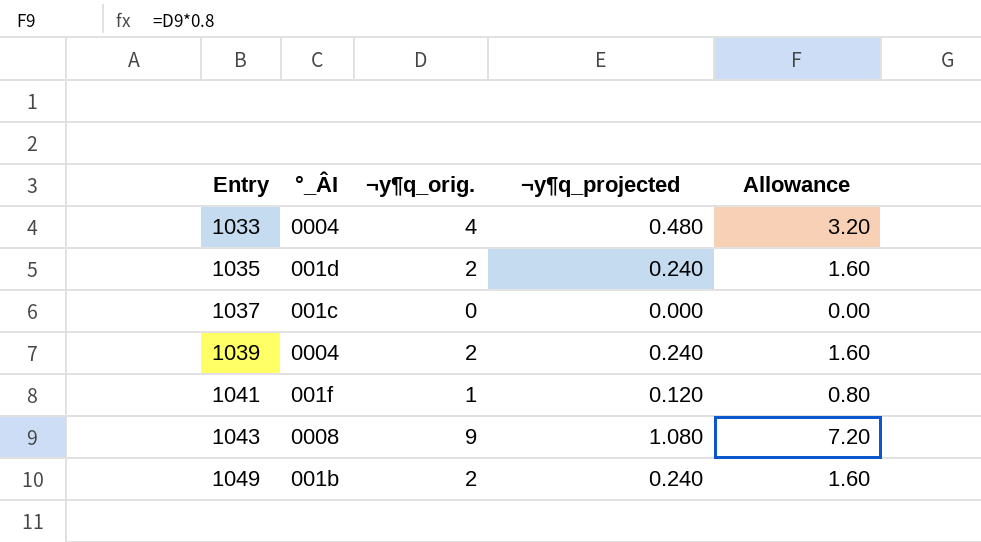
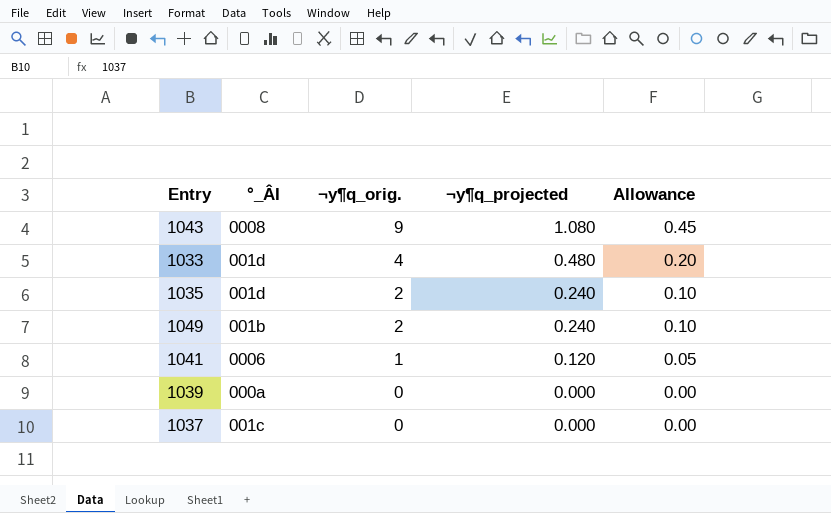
row order: Entry ascending -> ¬y¶q_orig. descending
column Allowance | formula: [¬y¶q_orig.] * 0.8 -> [¬y¶q_orig.] * 0.05
1033 | °_ÂI: 0004 -> 001d
1041 | °_ÂI: 001f -> 0006
1039 | °_ÂI: 0004 -> 000a
1039 | ¬y¶q_orig.: 2 -> 0
1039 | ¬y¶q_projected: 0.240 -> 0.000

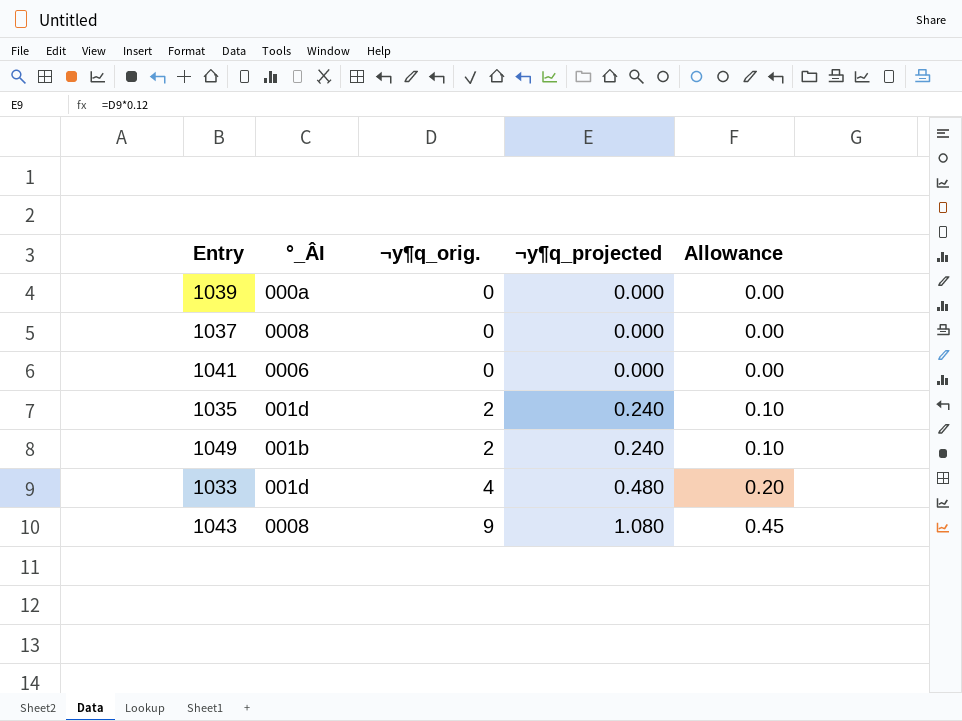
row order: ¬y¶q_orig. descending -> ¬y¶q_orig. ascending
1037 | °_ÂI: 001c -> 0008
1041 | ¬y¶q_orig.: 1 -> 0
1041 | ¬y¶q_projected: 0.120 -> 0.000
1041 | Allowance: 0.05 -> 0.00

